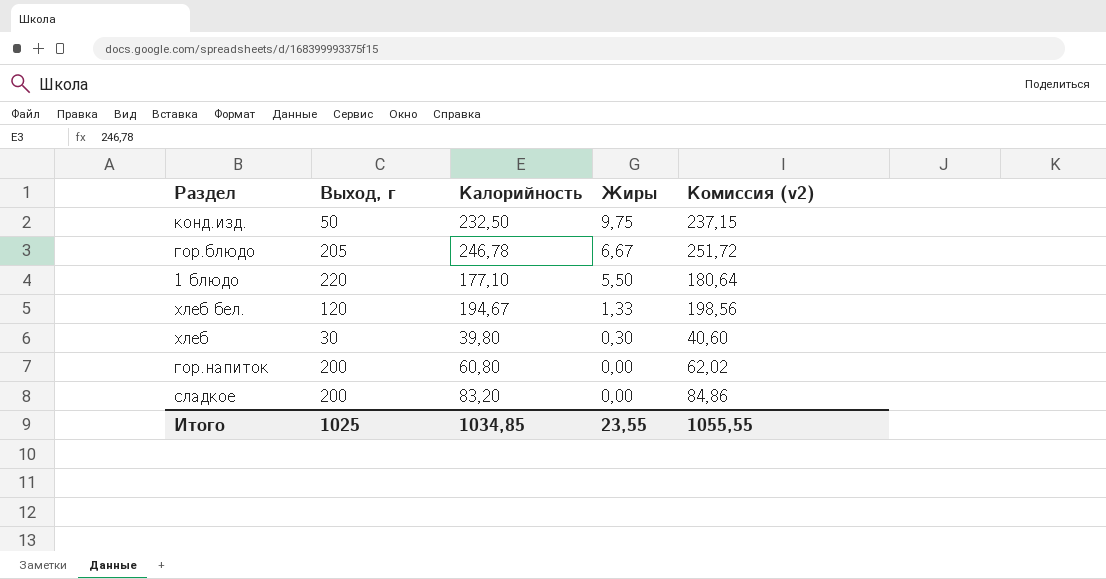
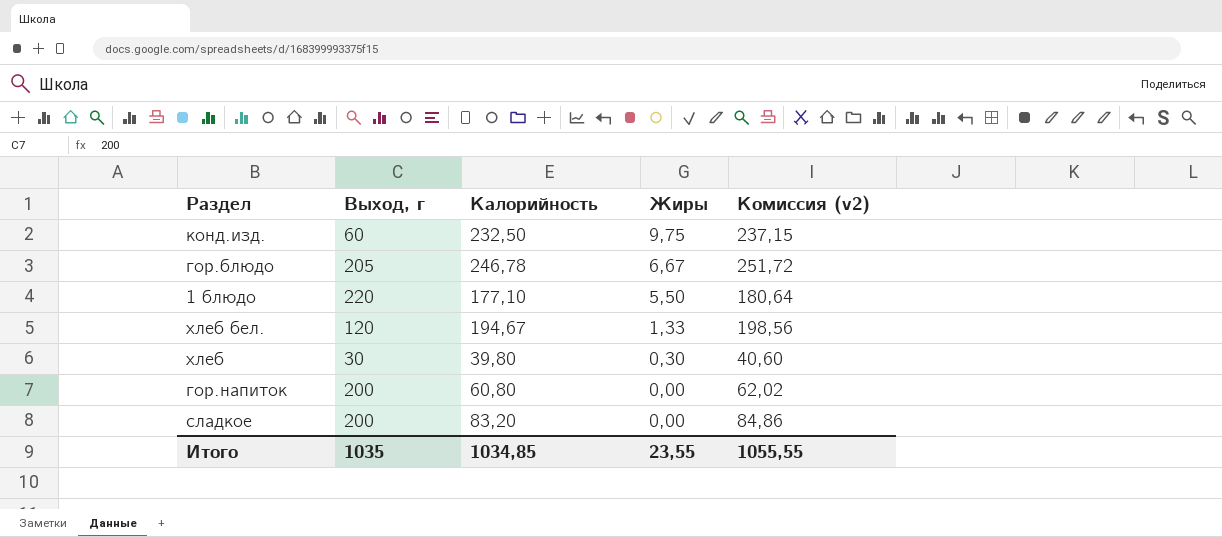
конд.изд. | Выход, г: 50 -> 60
Итого | Выход, г: 1025 -> 1035

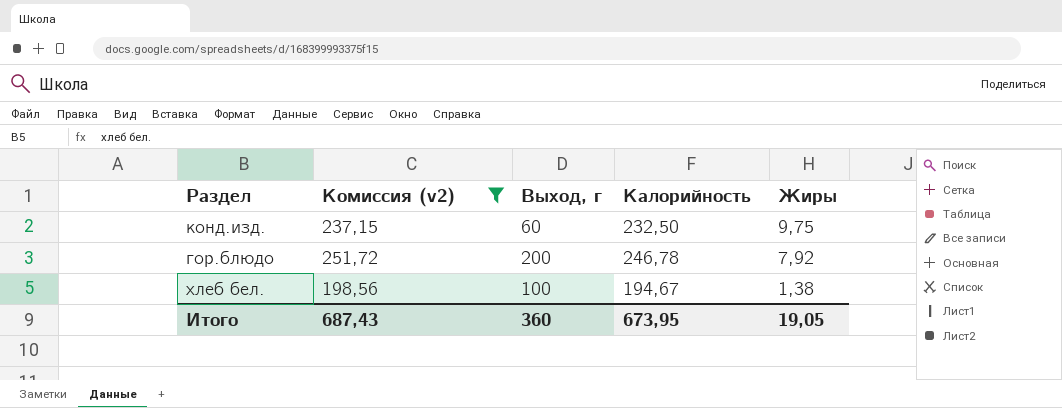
filter: none -> Комиссия (v2) >= 198,56
column Комиссия (v2) | position: 5 -> 2
гор.блюдо | Выход, г: 205 -> 200
гор.блюдо | Жиры: 6,67 -> 7,92
хлеб бел. | Выход, г: 120 -> 100
хлеб бел. | Жиры: 1,33 -> 1,38
Итого | Комиссия (v2): 1055,55 -> 687,43
Итого | Выход, г: 1035 -> 360
Итого | Калорийность: 1034,85 -> 673,95
Итого | Жиры: 23,55 -> 19,05

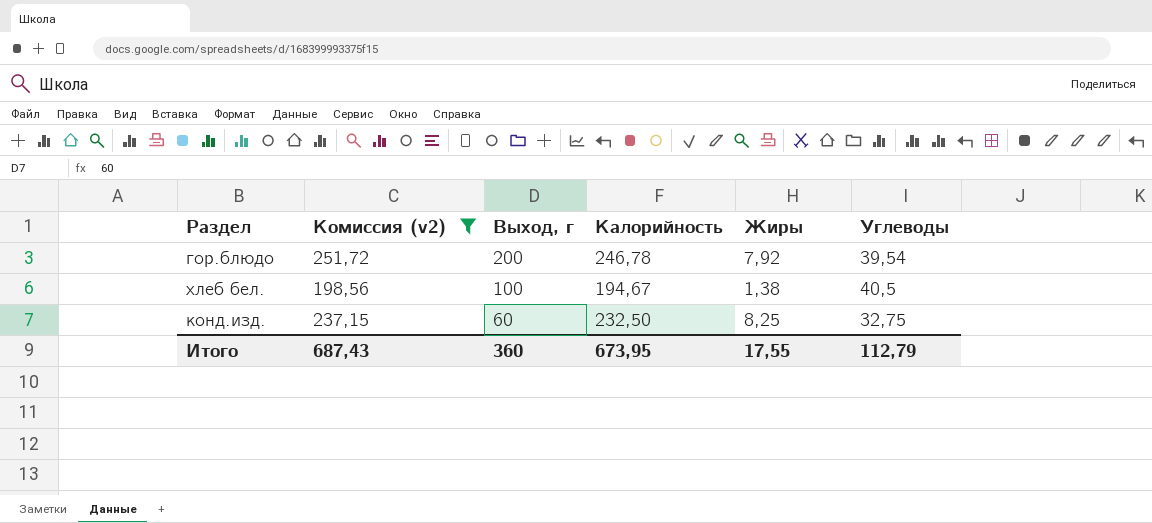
row order: Жиры descending -> Выход, г descending
column Углеводы | position: none -> 6
конд.изд. | Жиры: 9,75 -> 8,25
Итого | Жиры: 19,05 -> 17,55

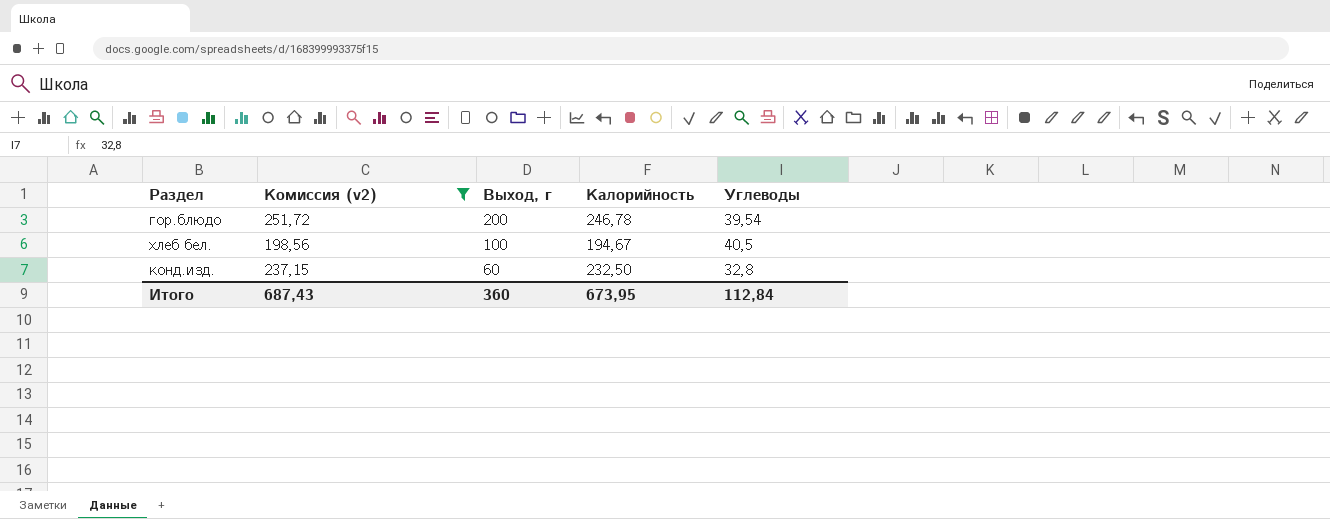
column Жиры | position: 5 -> none
конд.изд. | Углеводы: 32,75 -> 32,8
Итого | Углеводы: 112,79 -> 112,84

